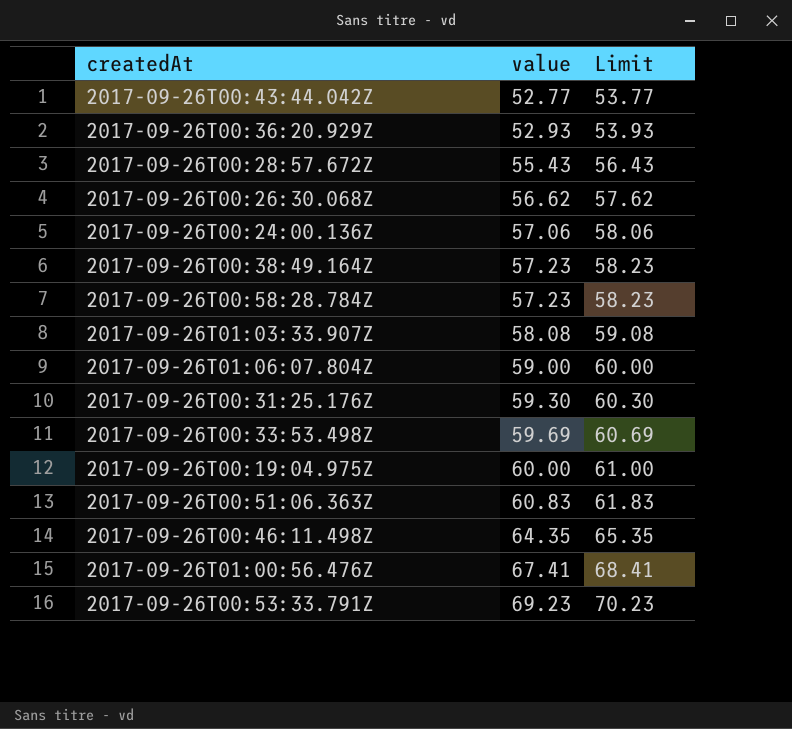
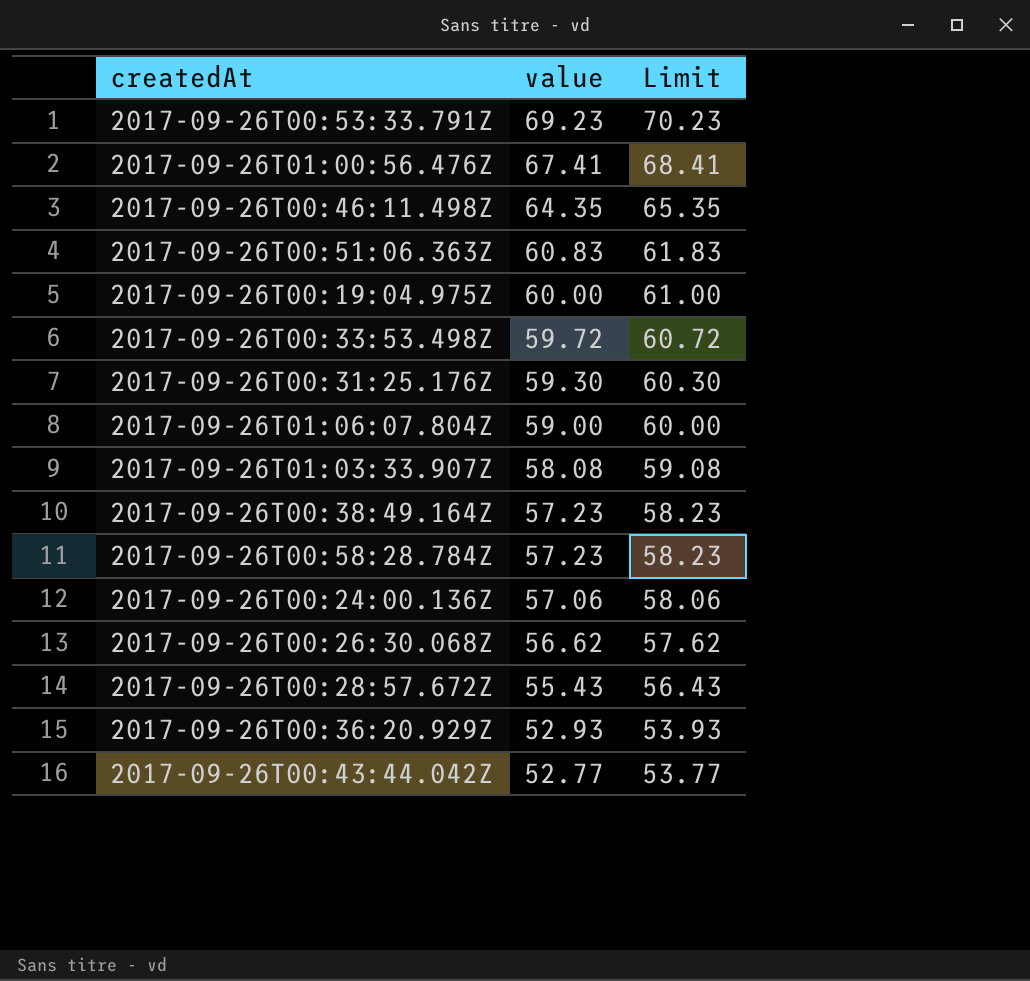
row order: value ascending -> value descending
2017-09-26T00:33:53.498Z | value: 59.69 -> 59.72
2017-09-26T00:33:53.498Z | Limit: 60.69 -> 60.72

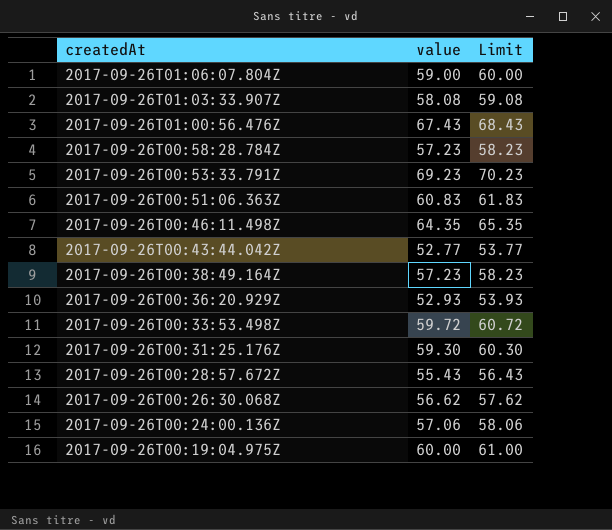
row order: value descending -> createdAt descending
2017-09-26T01:00:56.476Z | value: 67.41 -> 67.43
2017-09-26T01:00:56.476Z | Limit: 68.41 -> 68.43

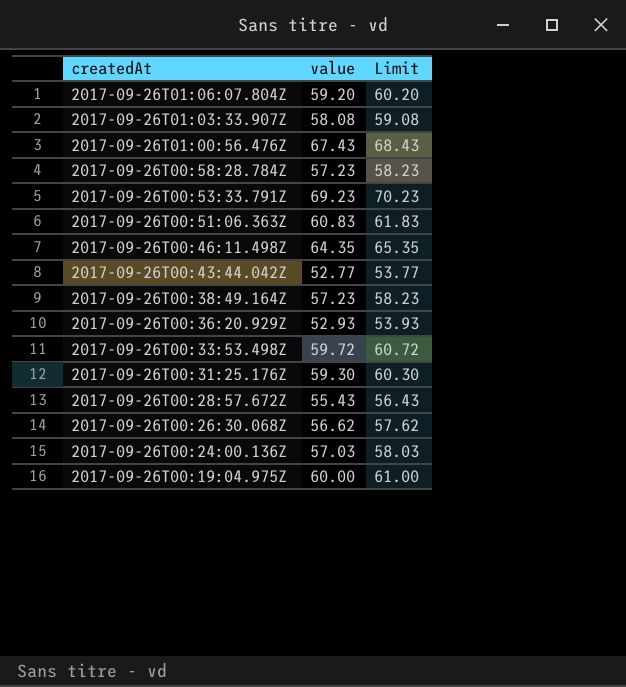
2017-09-26T01:06:07.804Z | value: 59.00 -> 59.20
2017-09-26T01:06:07.804Z | Limit: 60.00 -> 60.20
2017-09-26T00:24:00.136Z | value: 57.06 -> 57.03
2017-09-26T00:24:00.136Z | Limit: 58.06 -> 58.03

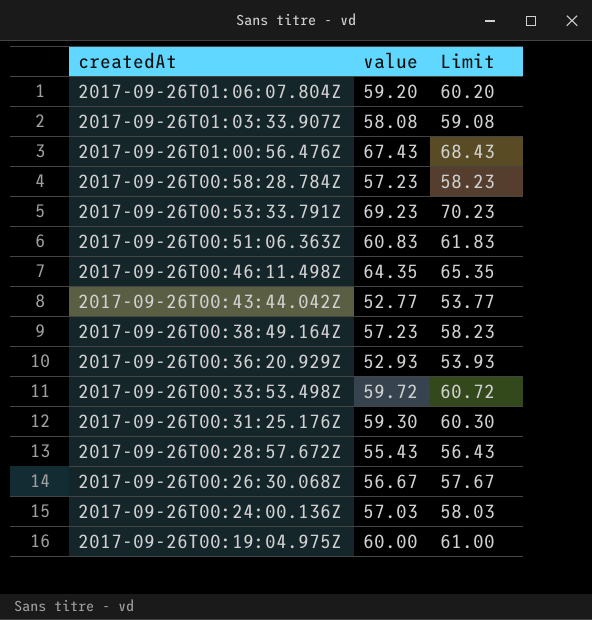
2017-09-26T00:26:30.068Z | value: 56.62 -> 56.67
2017-09-26T00:26:30.068Z | Limit: 57.62 -> 57.67

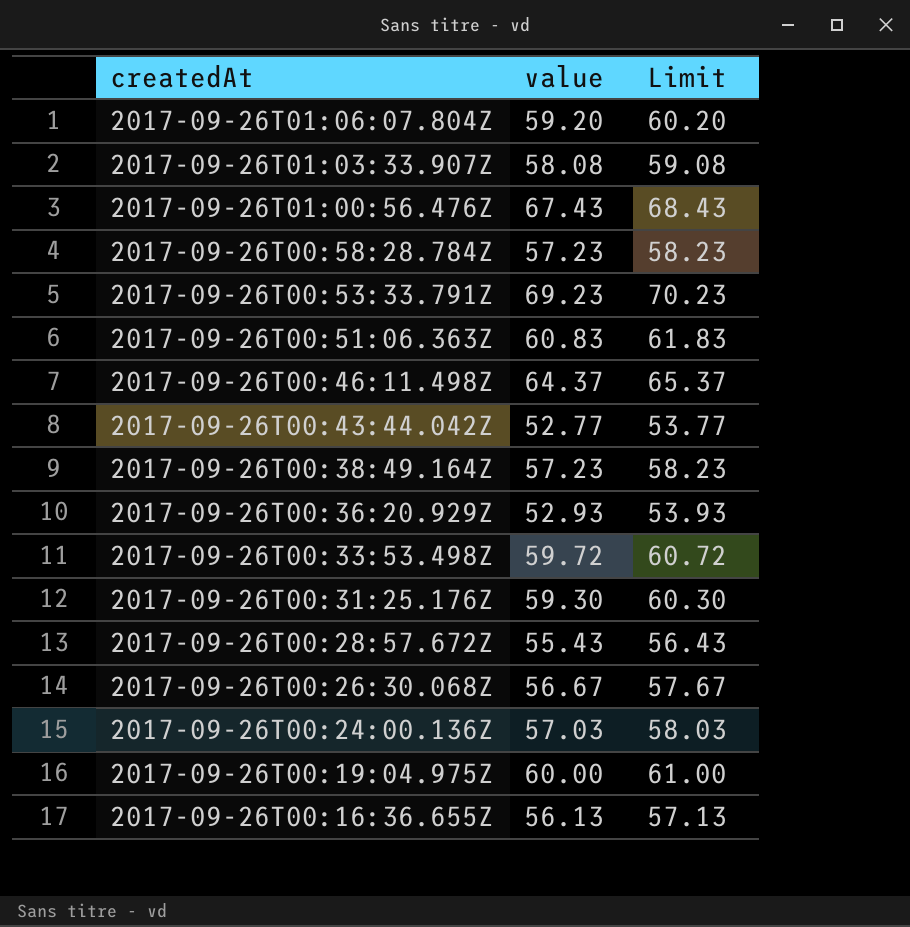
2017-09-26T00:46:11.498Z | value: 64.35 -> 64.37
2017-09-26T00:46:11.498Z | Limit: 65.35 -> 65.37
row 2017-09-26T00:16:36.655Z: none -> 56.13 | 57.13

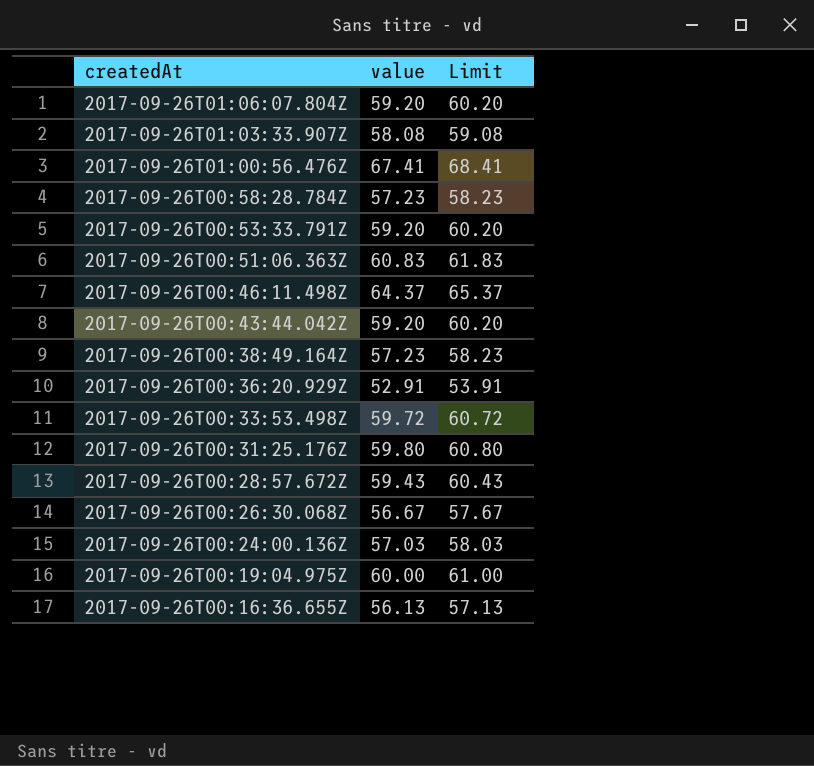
2017-09-26T01:00:56.476Z | value: 67.43 -> 67.41
2017-09-26T01:00:56.476Z | Limit: 68.43 -> 68.41
2017-09-26T00:53:33.791Z | value: 69.23 -> 59.20
2017-09-26T00:53:33.791Z | Limit: 70.23 -> 60.20
2017-09-26T00:43:44.042Z | value: 52.77 -> 59.20
2017-09-26T00:43:44.042Z | Limit: 53.77 -> 60.20
2017-09-26T00:36:20.929Z | value: 52.93 -> 52.91
2017-09-26T00:36:20.929Z | Limit: 53.93 -> 53.91
2017-09-26T00:31:25.176Z | value: 59.30 -> 59.80
2017-09-26T00:31:25.176Z | Limit: 60.30 -> 60.80
2017-09-26T00:28:57.672Z | value: 55.43 -> 59.43
2017-09-26T00:28:57.672Z | Limit: 56.43 -> 60.43

